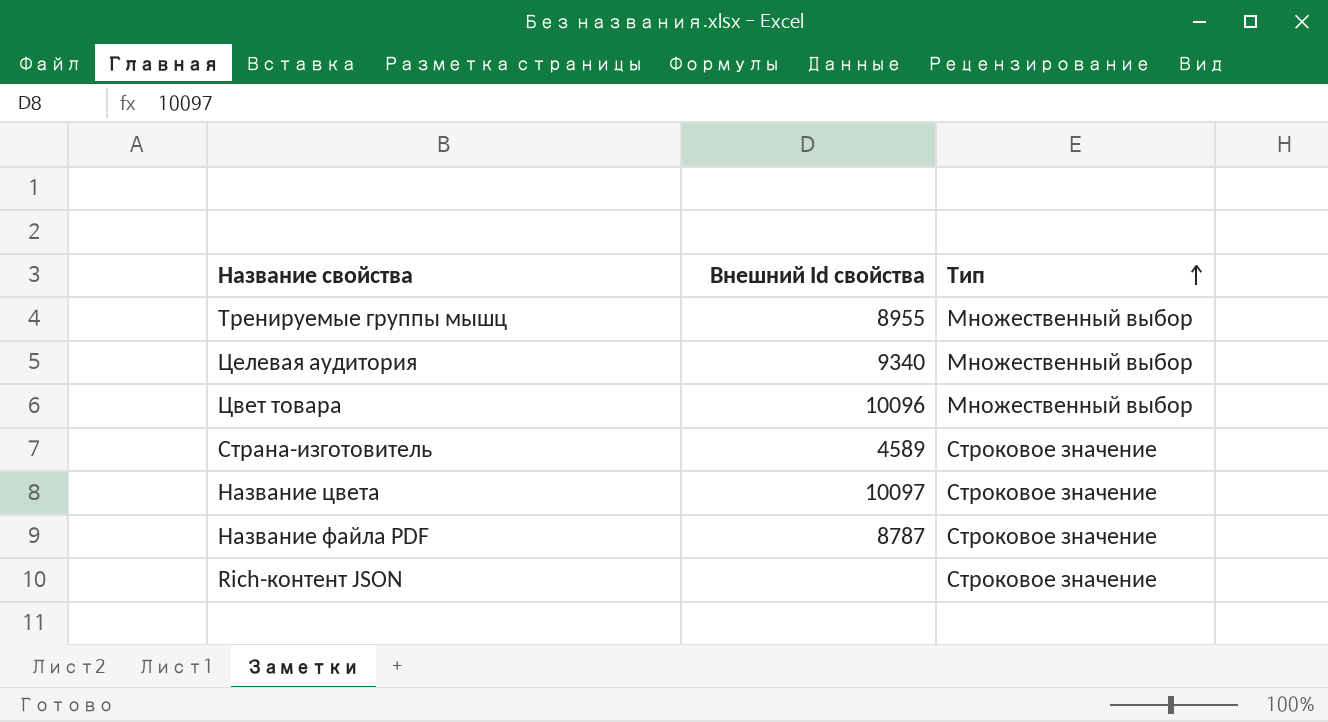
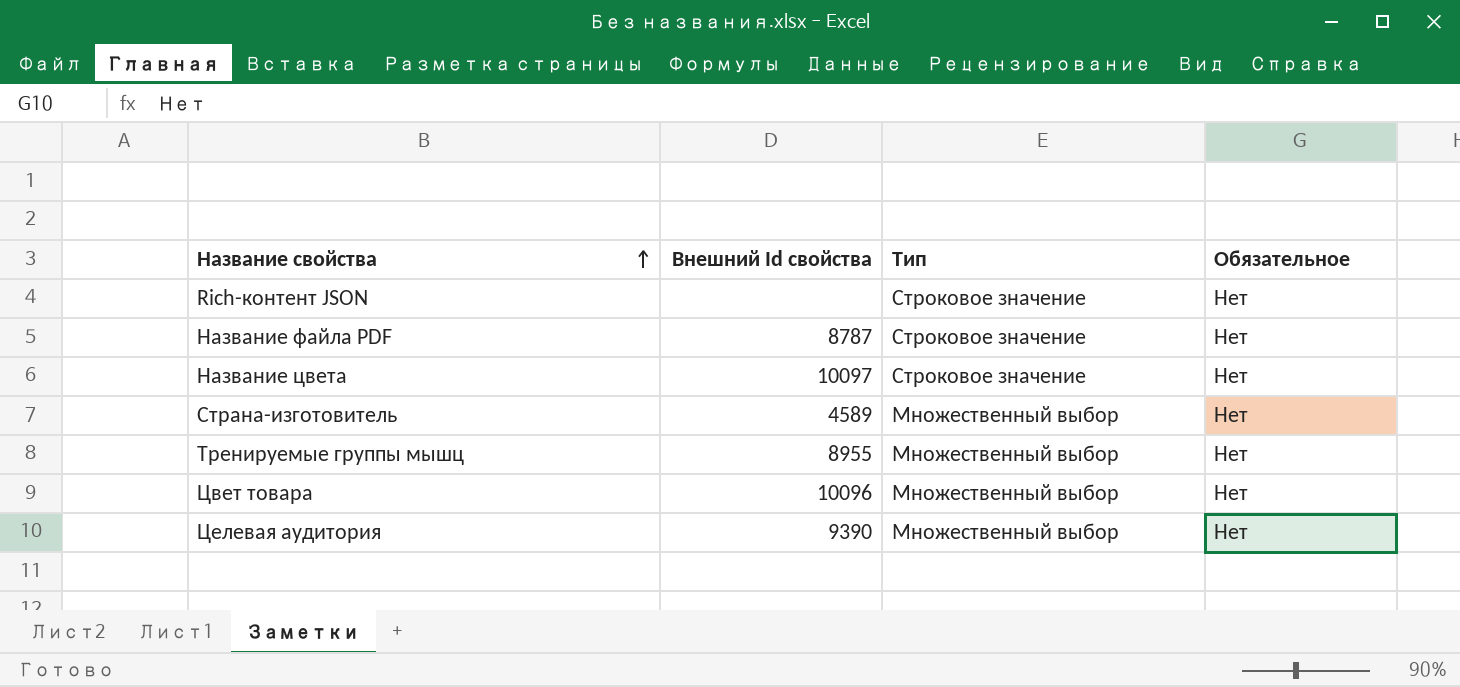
row order: Тип ascending -> Название свойства ascending
column Обязательное | position: none -> 4
Страна-изготовитель | Тип: Строковое значение -> Множественный выбор
Целевая аудитория | Внешний Id свойства: 9340 -> 9390

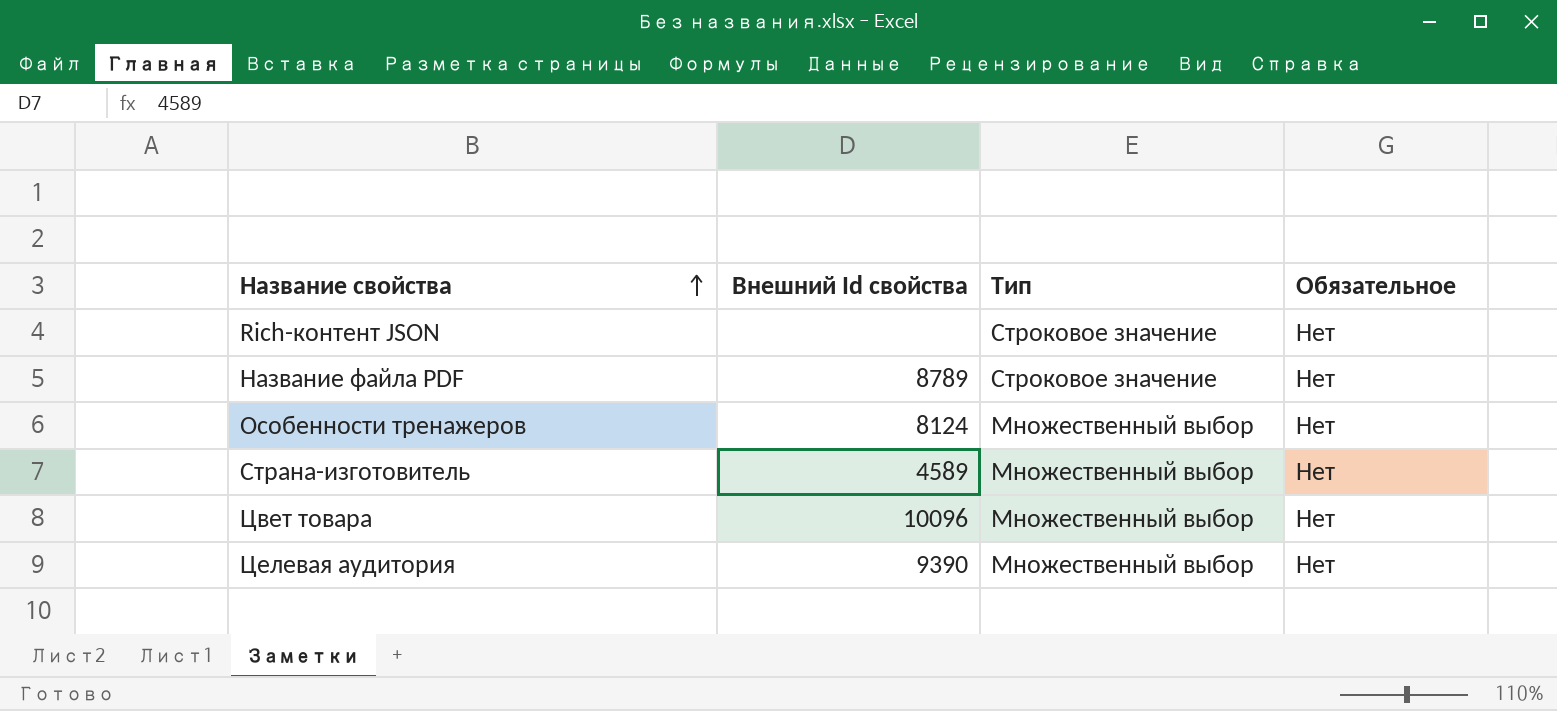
row Название цвета: 10097 | Строковое значение | Нет -> none
row Тренируемые группы мышц: 8955 | Множественный выбор | Нет -> none
Название файла PDF | Внешний Id свойства: 8787 -> 8789
row Особенности тренажеров: none -> 8124 | Множественный выбор | Нет

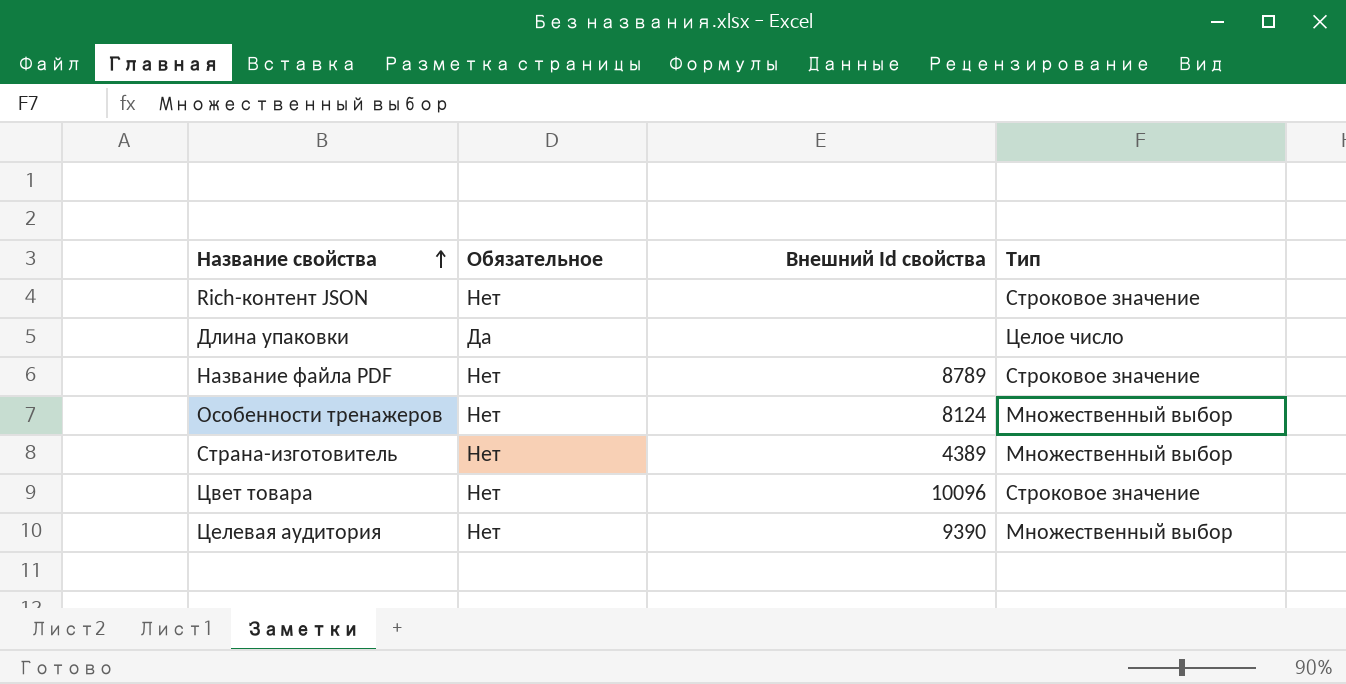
column Обязательное | position: 4 -> 2
row Длина упаковки: none -> Да | none | Целое число
Страна-изготовитель | Внешний Id свойства: 4589 -> 4389
Цвет товара | Тип: Множественный выбор -> Строковое значение

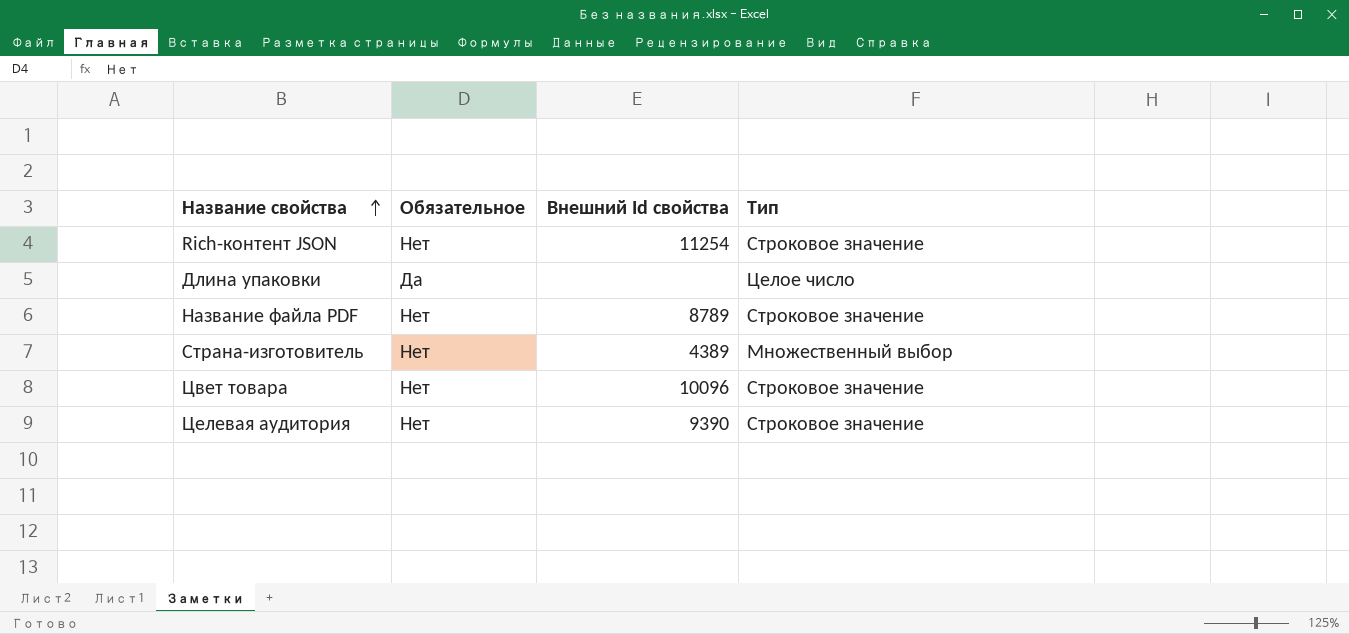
row Особенности тренажеров: Нет | 8124 | Множественный выбор -> none
Rich-контент JSON | Внешний Id свойства: none -> 11254
Целевая аудитория | Тип: Множественный выбор -> Строковое значение

